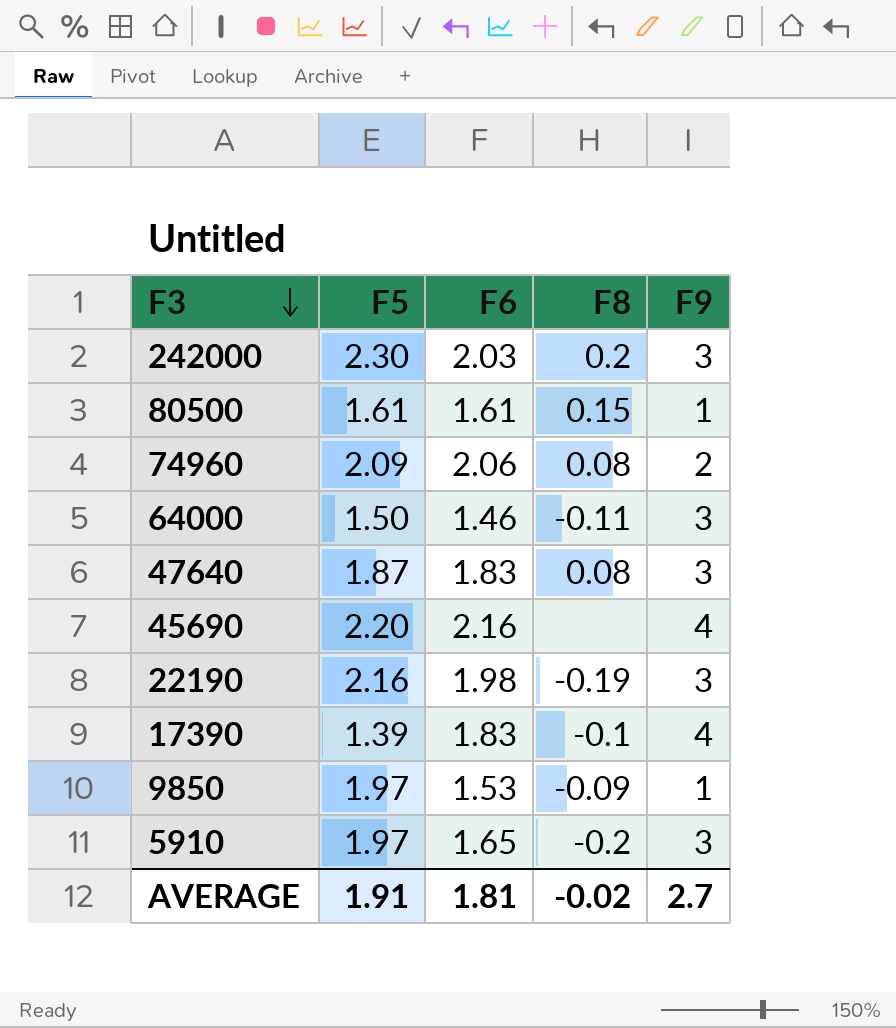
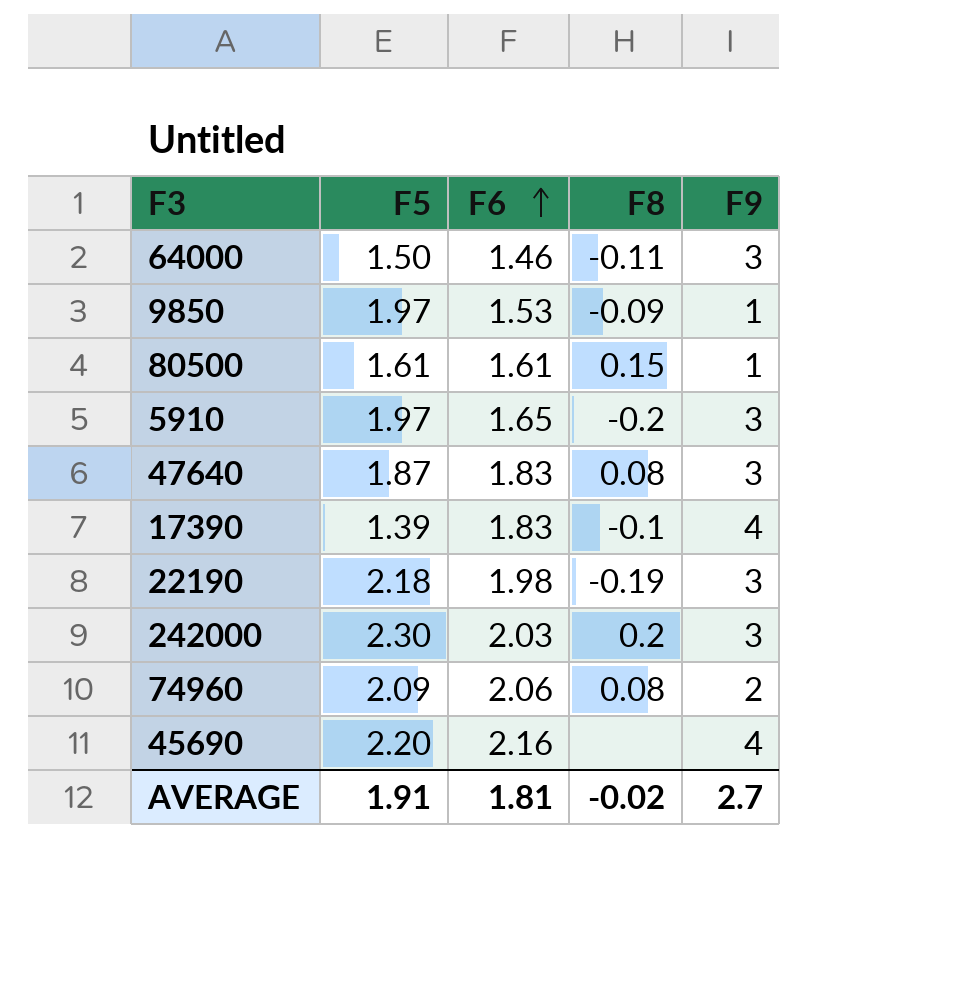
row order: F3 descending -> F6 ascending
22190 | F5: 2.16 -> 2.18

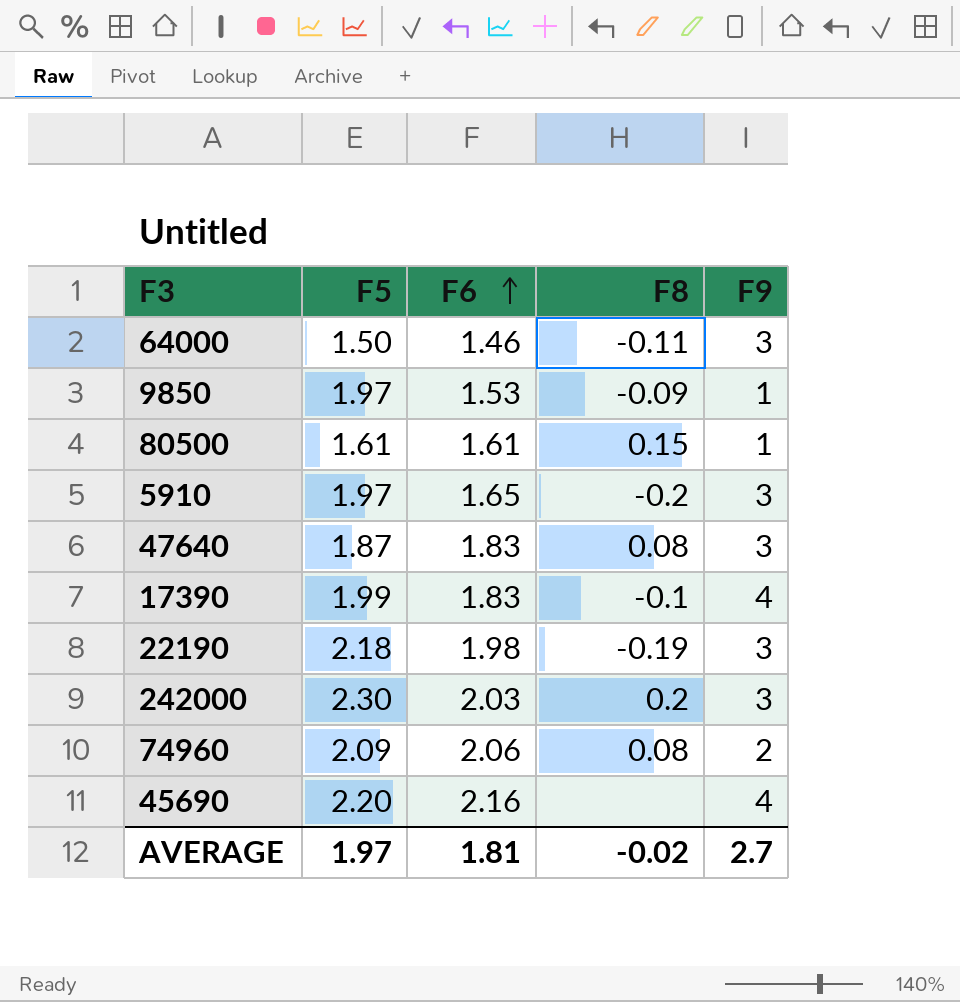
17390 | F5: 1.39 -> 1.99
AVERAGE | F5: 1.91 -> 1.97

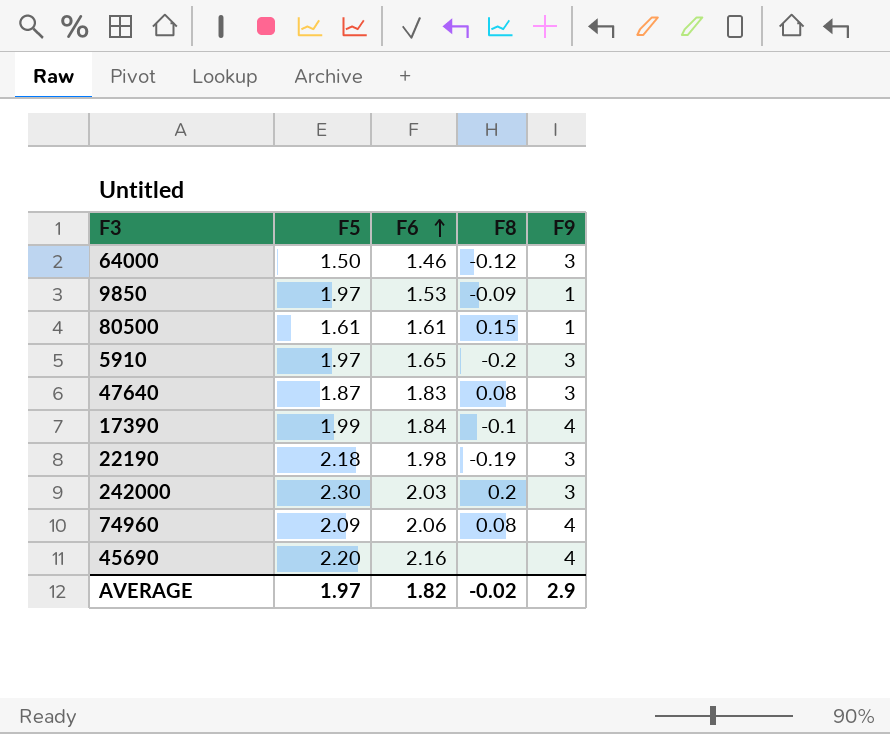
64000 | F8: -0.11 -> -0.12
17390 | F6: 1.83 -> 1.84
74960 | F9: 2 -> 4
AVERAGE | F6: 1.81 -> 1.82
AVERAGE | F9: 2.7 -> 2.9

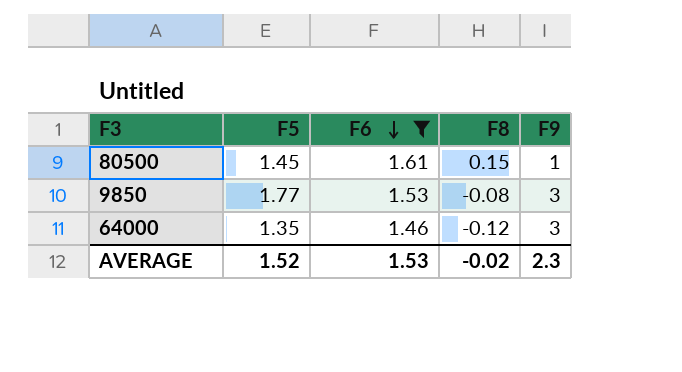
filter: none -> F6 <= 1.61
row order: F6 ascending -> F6 descending
80500 | F5: 1.61 -> 1.45
9850 | F5: 1.97 -> 1.77
9850 | F8: -0.09 -> -0.08
9850 | F9: 1 -> 3
64000 | F5: 1.50 -> 1.35
AVERAGE | F5: 1.97 -> 1.52
AVERAGE | F6: 1.82 -> 1.53
AVERAGE | F9: 2.9 -> 2.3

